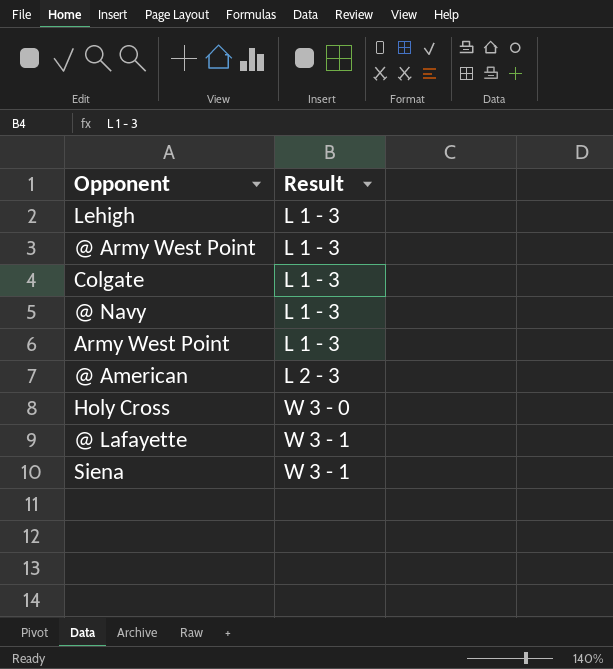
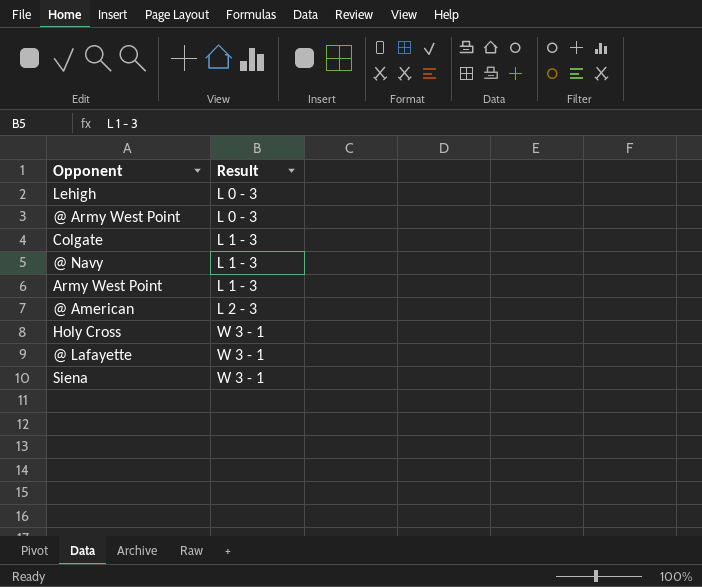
Lehigh | Result: L 1 - 3 -> L 0 - 3
@ Army West Point | Result: L 1 - 3 -> L 0 - 3
Holy Cross | Result: W 3 - 0 -> W 3 - 1

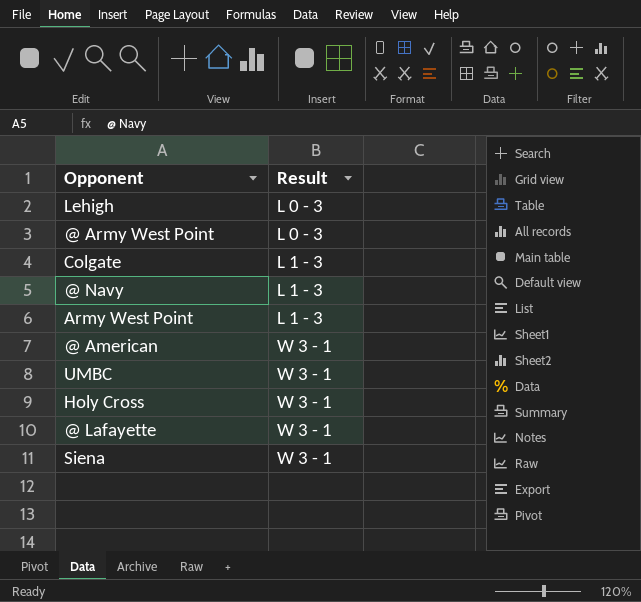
@ American | Result: L 2 - 3 -> W 3 - 1
row UMBC: none -> W 3 - 1

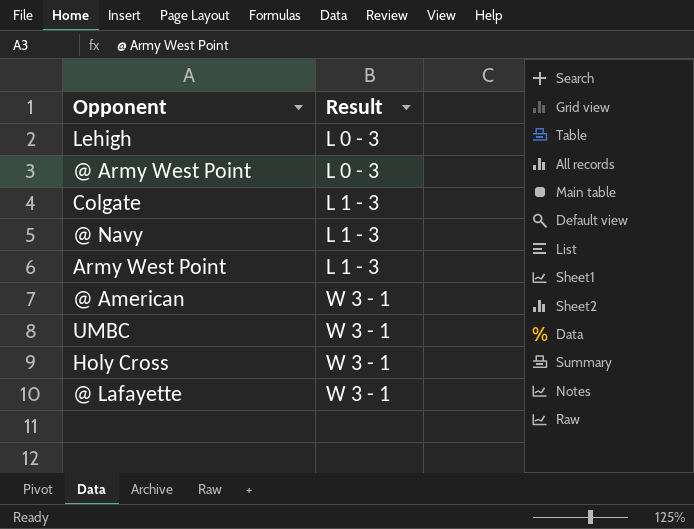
row Siena: W 3 - 1 -> none

